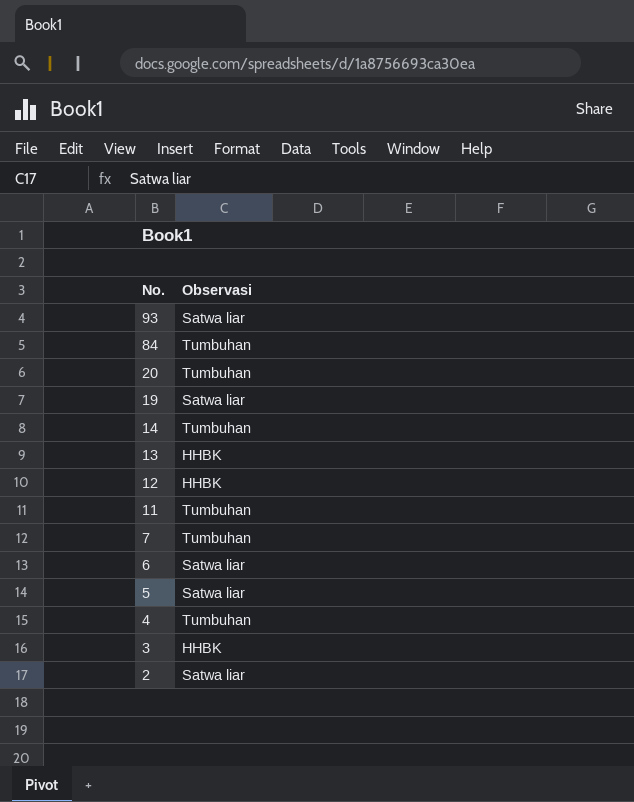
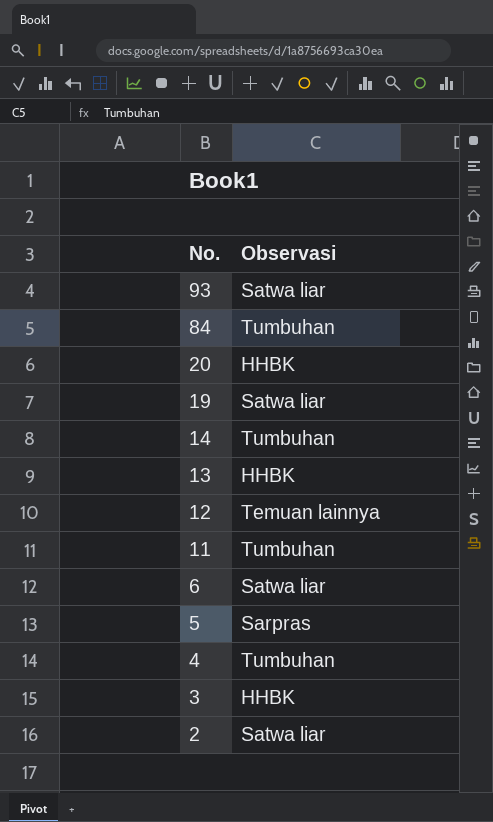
row 7: Tumbuhan -> none
20 | Observasi: Tumbuhan -> HHBK
12 | Observasi: HHBK -> Temuan lainnya
5 | Observasi: Satwa liar -> Sarpras

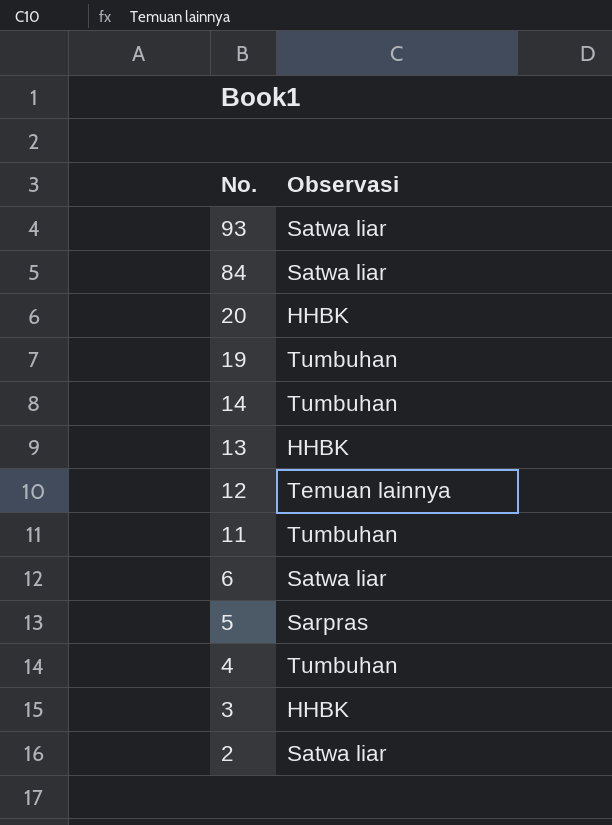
84 | Observasi: Tumbuhan -> Satwa liar
19 | Observasi: Satwa liar -> Tumbuhan

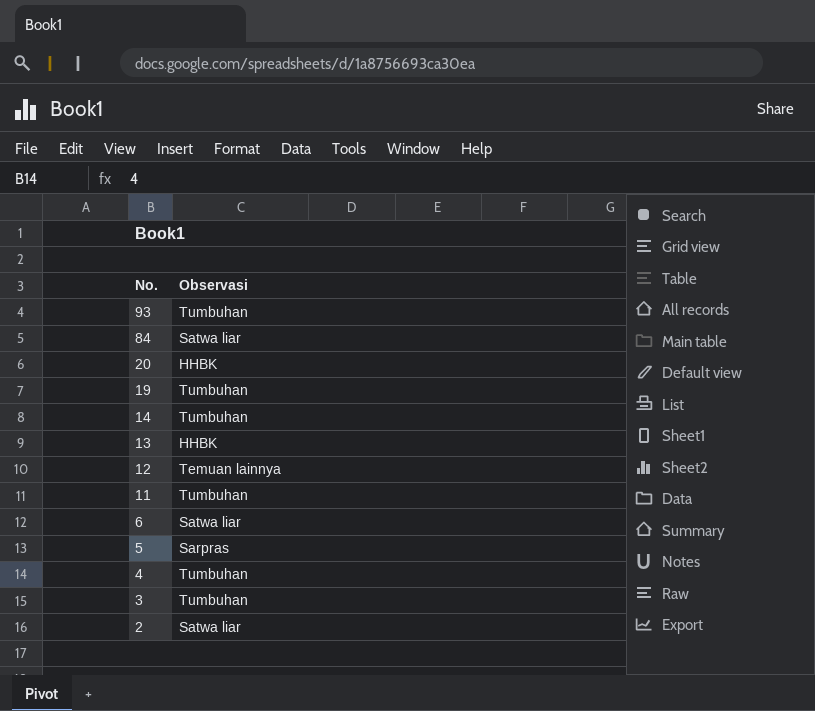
93 | Observasi: Satwa liar -> Tumbuhan
3 | Observasi: HHBK -> Tumbuhan

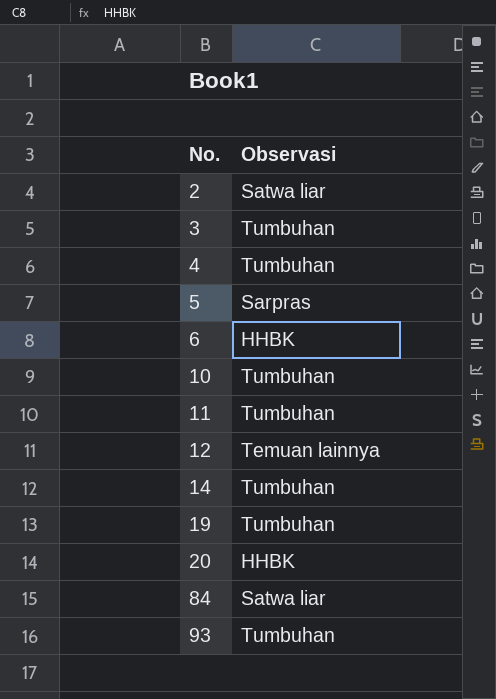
row order: No. descending -> No. ascending
row 13: HHBK -> none
6 | Observasi: Satwa liar -> HHBK
row 10: none -> Tumbuhan

